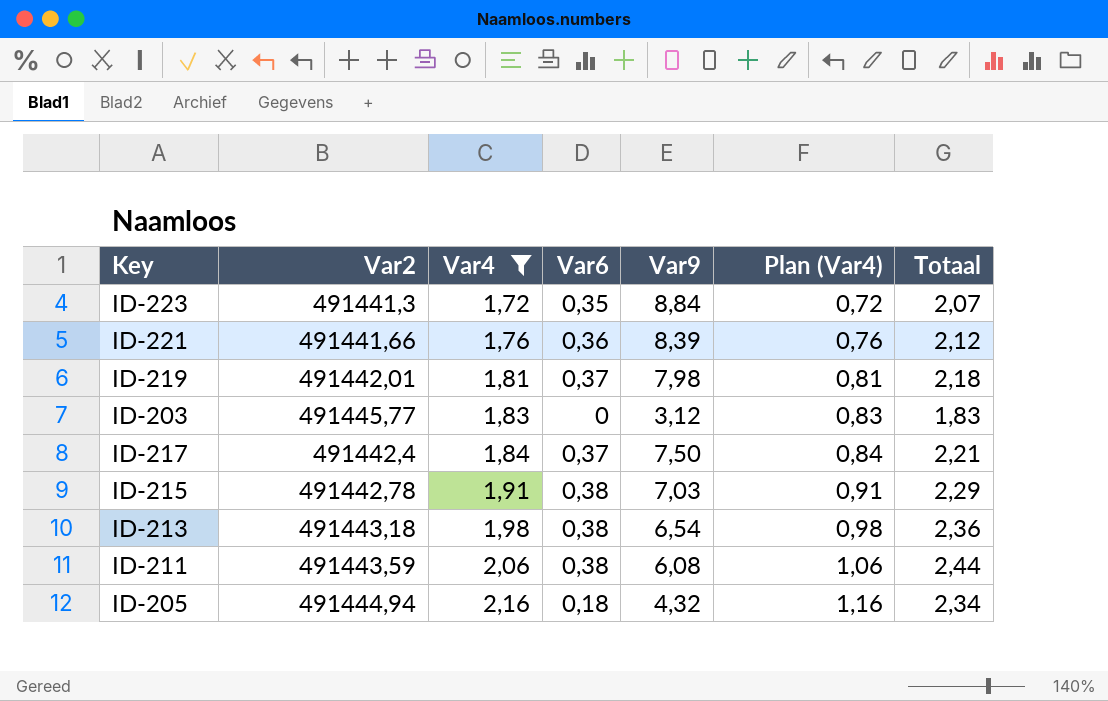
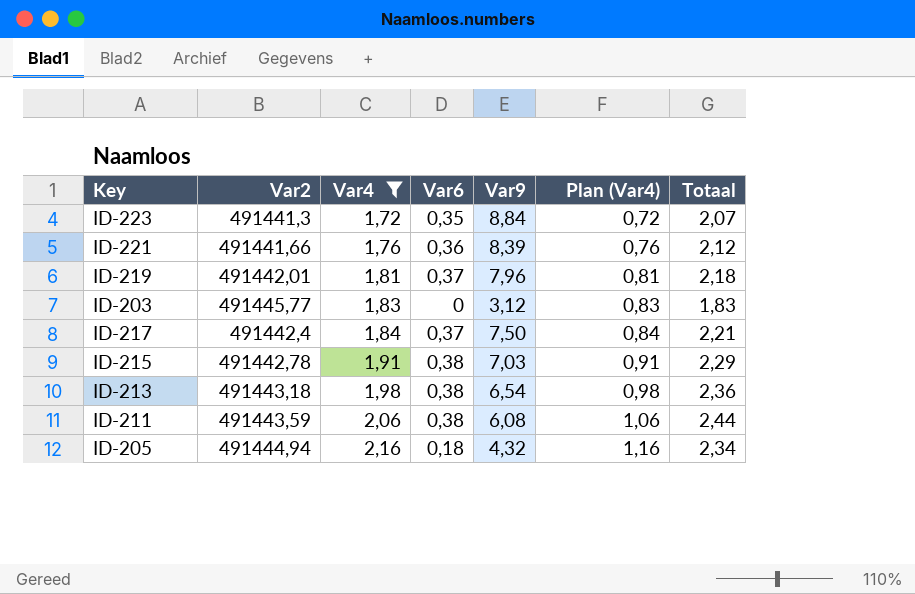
ID-219 | Var9: 7,98 -> 7,96

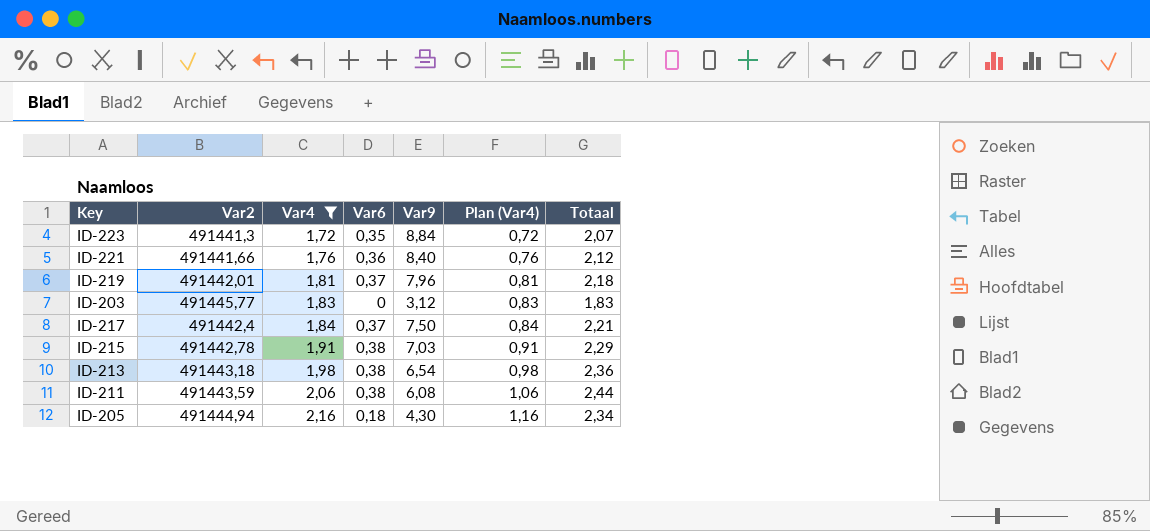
ID-221 | Var9: 8,39 -> 8,40
ID-205 | Var9: 4,32 -> 4,30

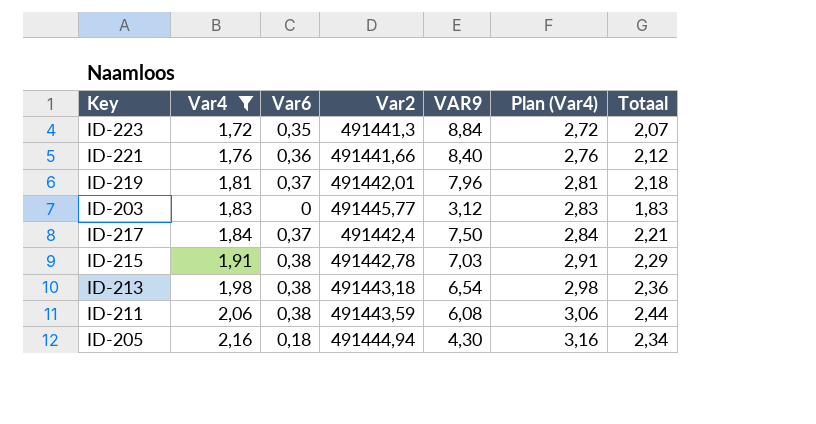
column Var2 | position: 2 -> 4
column name: Var9 -> VAR9
column Plan (Var4) | formula: [Var4] - 1 -> [Var4] + 1

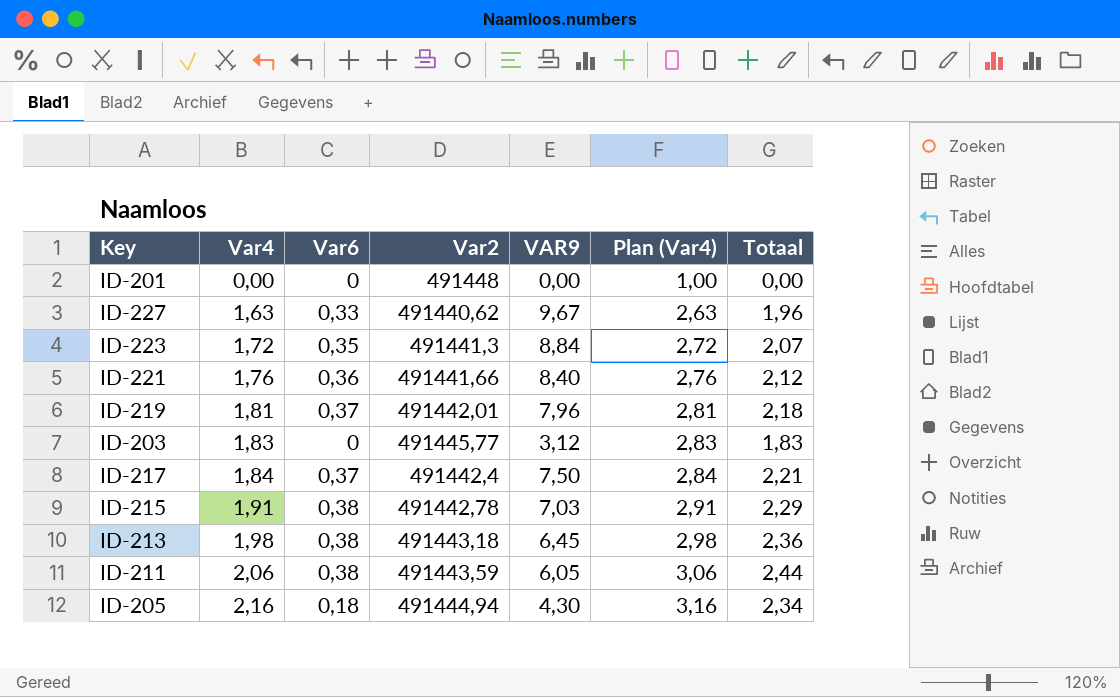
filter: Var4 >= 1,72 -> none
ID-213 | VAR9: 6,54 -> 6,45
ID-211 | VAR9: 6,08 -> 6,05

